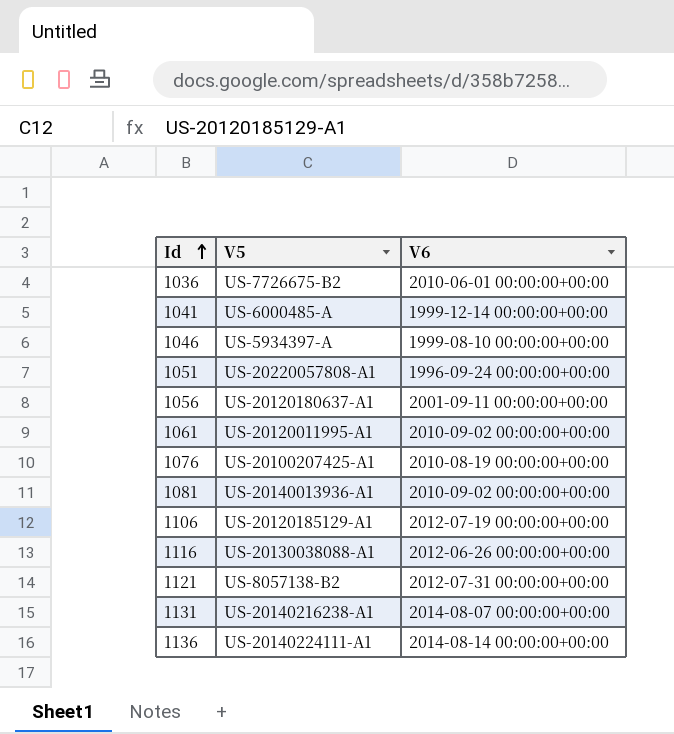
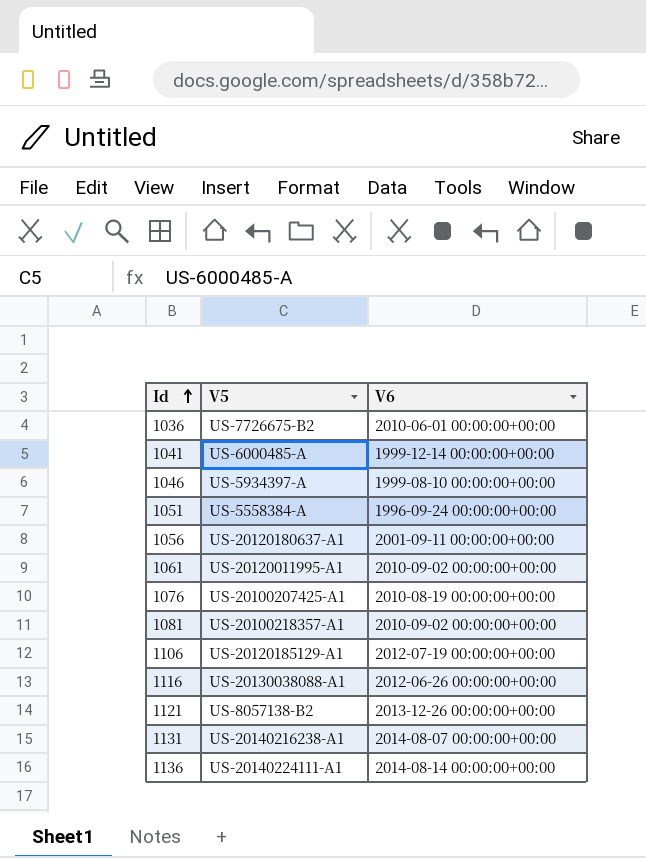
1051 | V5: US-20220057808-A1 -> US-5558384-A
1081 | V5: US-20140013936-A1 -> US-20100218357-A1
1121 | V6: 2012-07-31 00:00:00+00:00 -> 2013-12-26 00:00:00+00:00

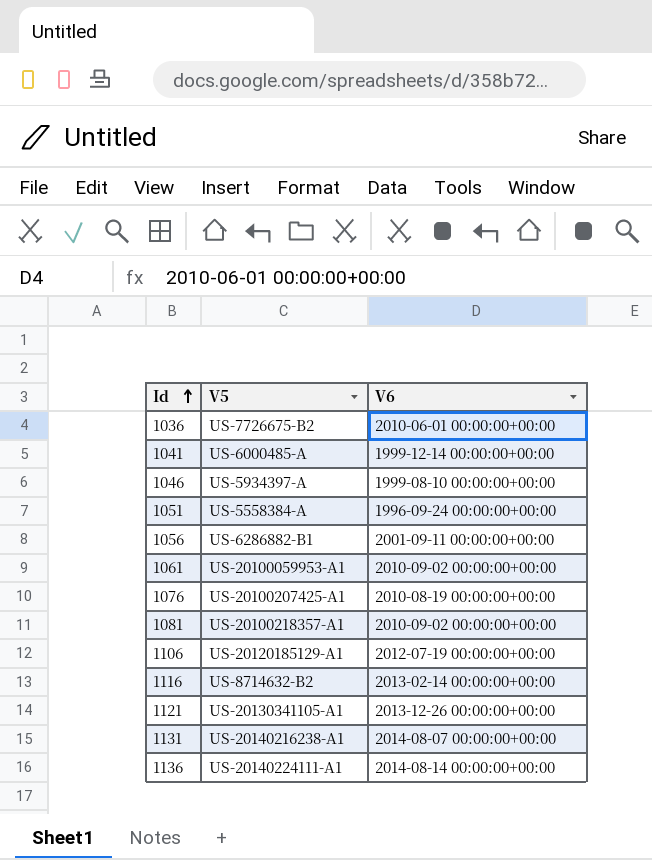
1056 | V5: US-20120180637-A1 -> US-6286882-B1
1061 | V5: US-20120011995-A1 -> US-20100059953-A1
1116 | V5: US-20130038088-A1 -> US-8714632-B2
1116 | V6: 2012-06-26 00:00:00+00:00 -> 2013-02-14 00:00:00+00:00
1121 | V5: US-8057138-B2 -> US-20130341105-A1

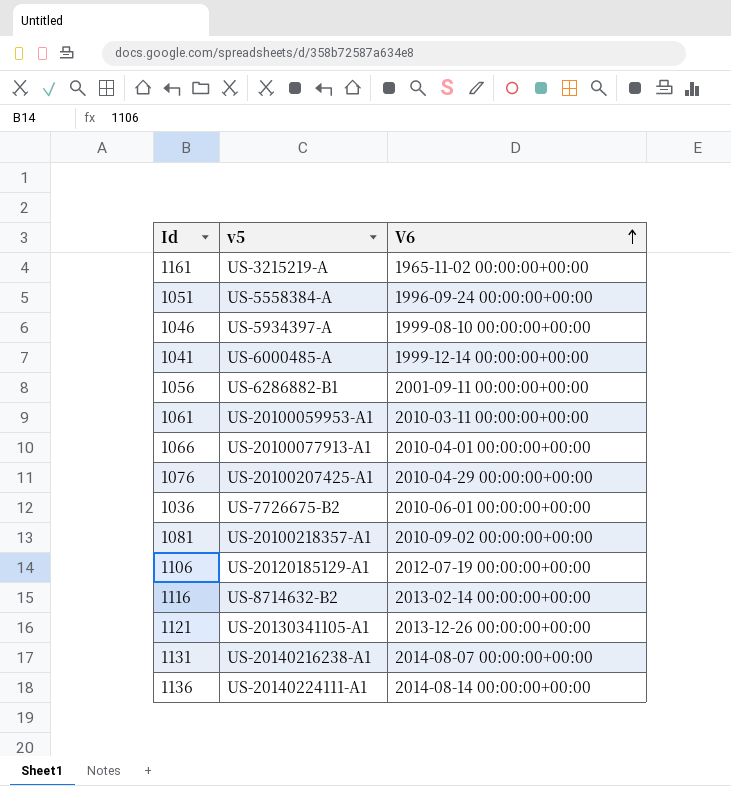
row order: Id ascending -> V6 ascending
column name: V5 -> v5
row 1161: none -> US-3215219-A | 1965-11-02 00:00:00+00:00
1061 | V6: 2010-09-02 00:00:00+00:00 -> 2010-03-11 00:00:00+00:00
row 1066: none -> US-20100077913-A1 | 2010-04-01 00:00:00+00:00
1076 | V6: 2010-08-19 00:00:00+00:00 -> 2010-04-29 00:00:00+00:00

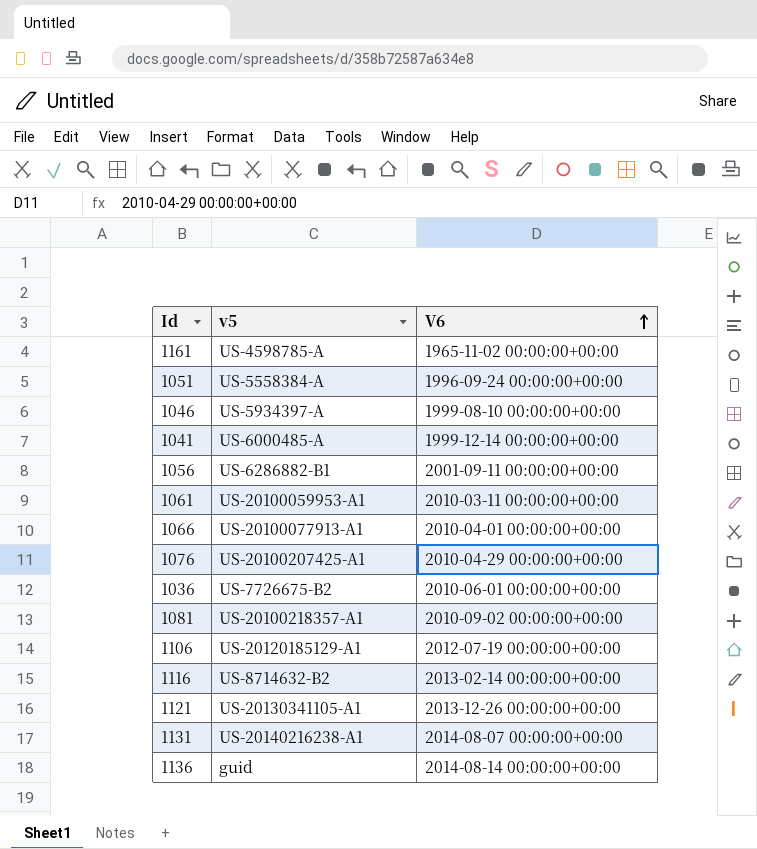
1161 | v5: US-3215219-A -> US-4598785-A
1136 | v5: US-20140224111-A1 -> guid

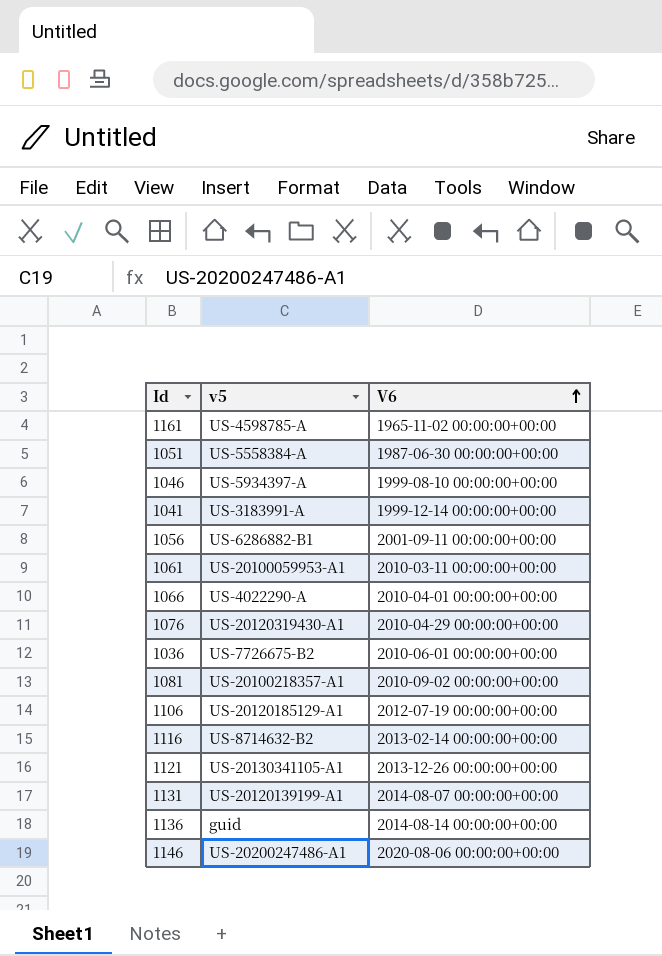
1051 | V6: 1996-09-24 00:00:00+00:00 -> 1987-06-30 00:00:00+00:00
1041 | v5: US-6000485-A -> US-3183991-A
1066 | v5: US-20100077913-A1 -> US-4022290-A
1076 | v5: US-20100207425-A1 -> US-20120319430-A1
1131 | v5: US-20140216238-A1 -> US-20120139199-A1
row 1146: none -> US-20200247486-A1 | 2020-08-06 00:00:00+00:00

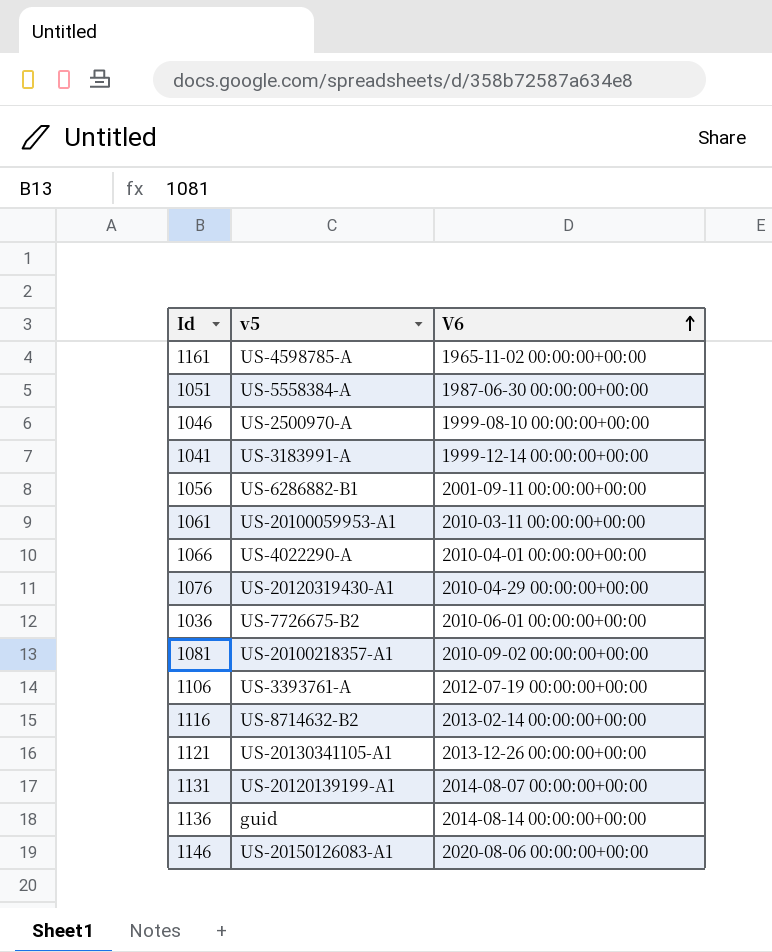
1046 | v5: US-5934397-A -> US-2500970-A
1106 | v5: US-20120185129-A1 -> US-3393761-A
1146 | v5: US-20200247486-A1 -> US-20150126083-A1

